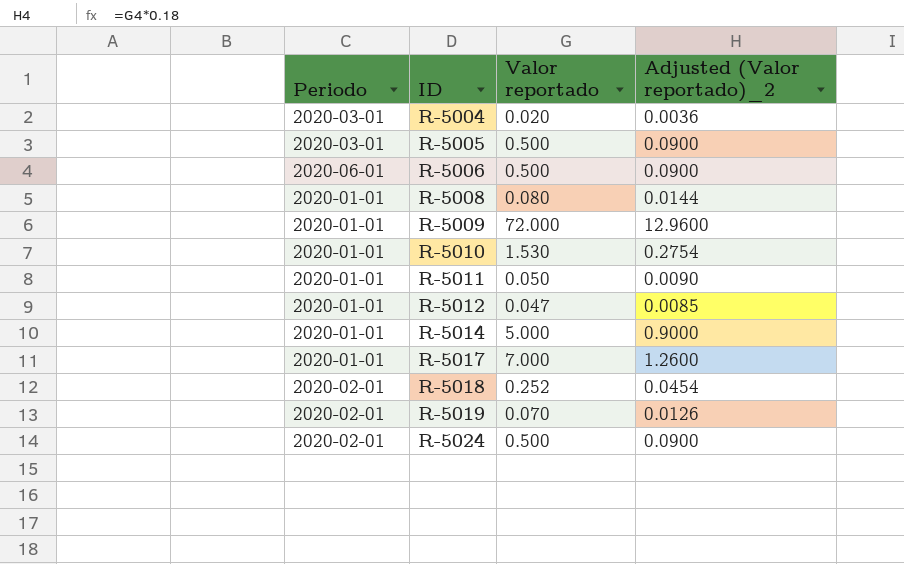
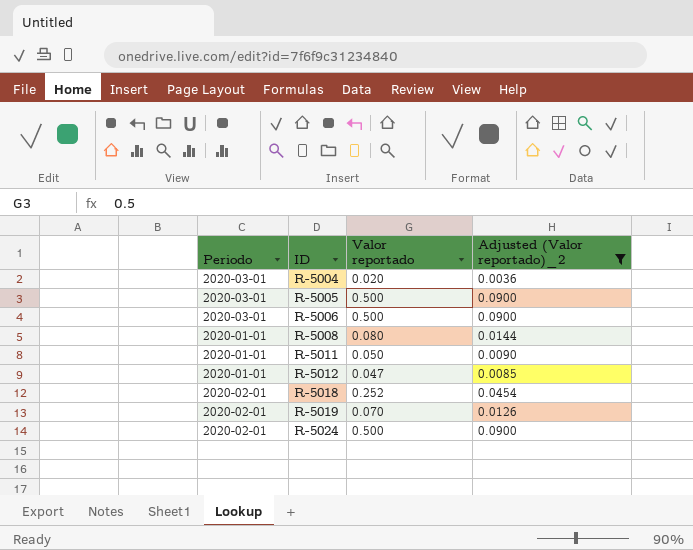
filter: none -> Adjusted (Valor reportado)_2 <= 0.0900
R-5006 | Periodo: 2020-06-01 -> 2020-03-01

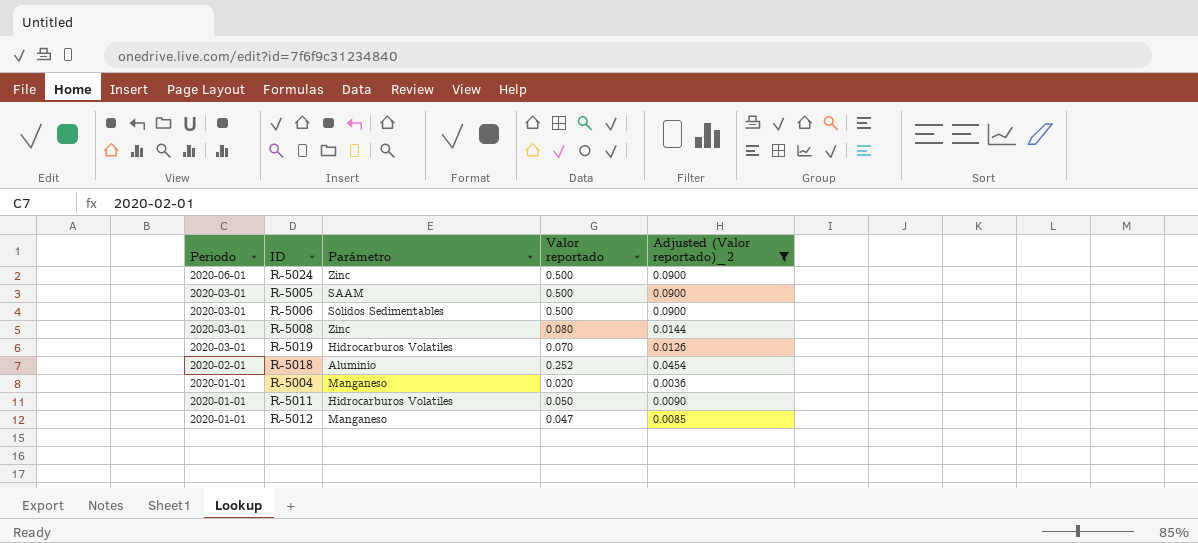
row order: ID ascending -> Periodo descending
column Parámetro | position: none -> 3
R-5024 | Periodo: 2020-02-01 -> 2020-06-01
R-5008 | Periodo: 2020-01-01 -> 2020-03-01
R-5019 | Periodo: 2020-02-01 -> 2020-03-01
R-5004 | Periodo: 2020-03-01 -> 2020-01-01

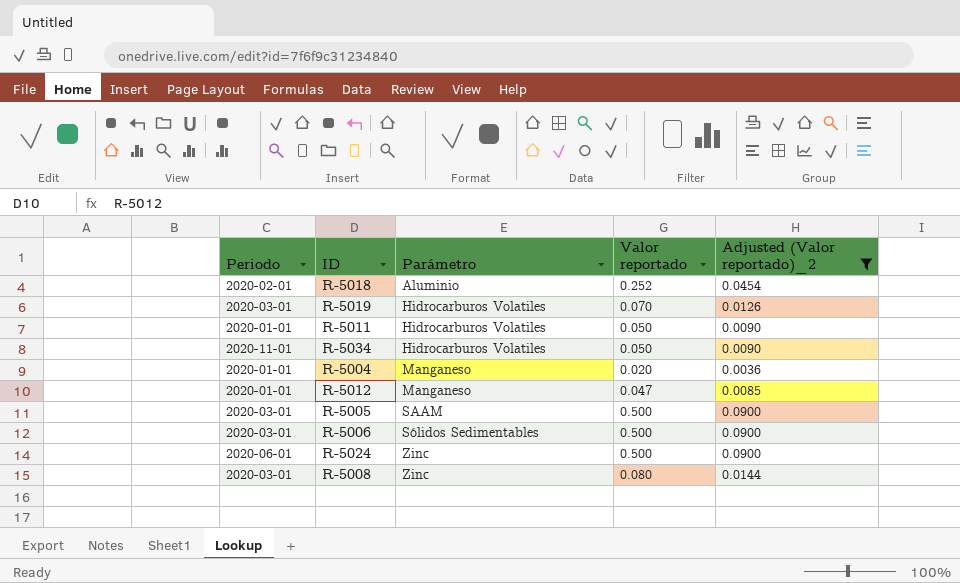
row order: Periodo descending -> Parámetro ascending
row R-5034: none -> 2020-11-01 | Hidrocarburos Volatiles | 0.050 | 0.0090

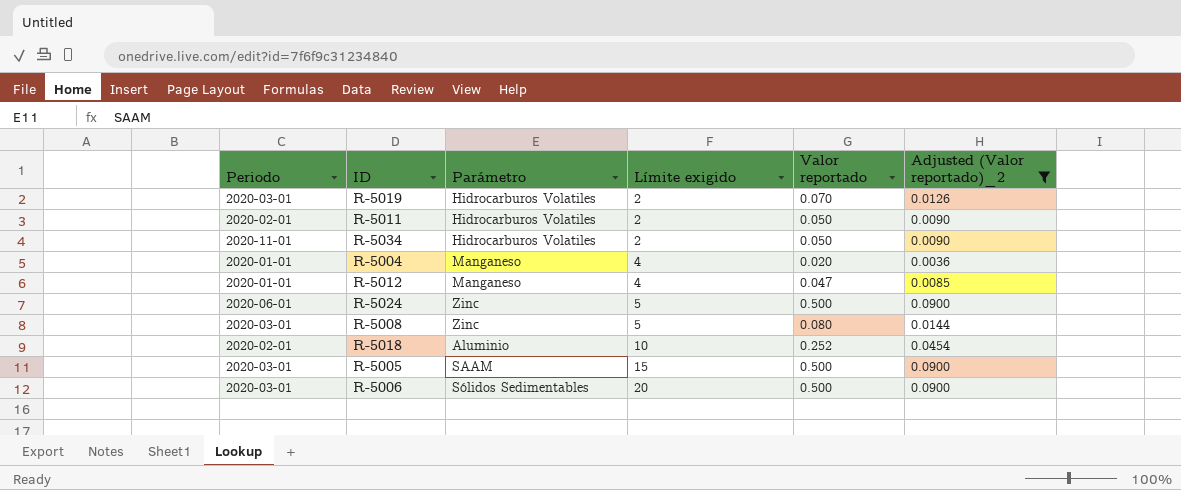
row order: Parámetro ascending -> Límite exigido ascending
column Límite exigido | position: none -> 4
R-5011 | Periodo: 2020-01-01 -> 2020-02-01

